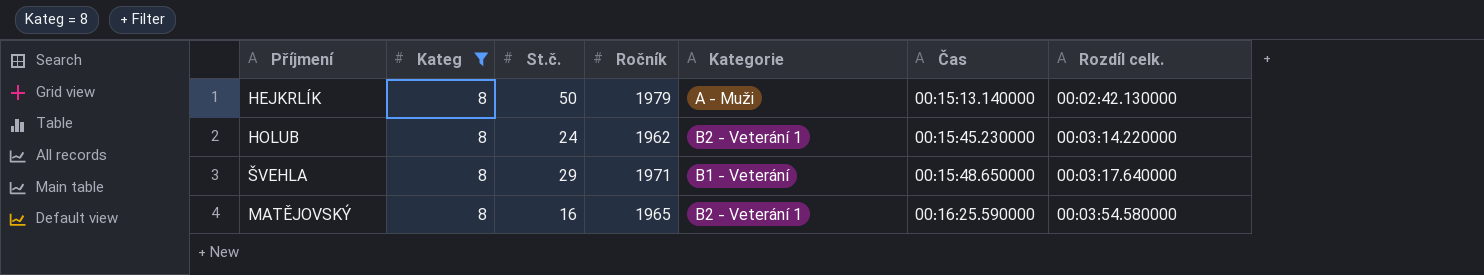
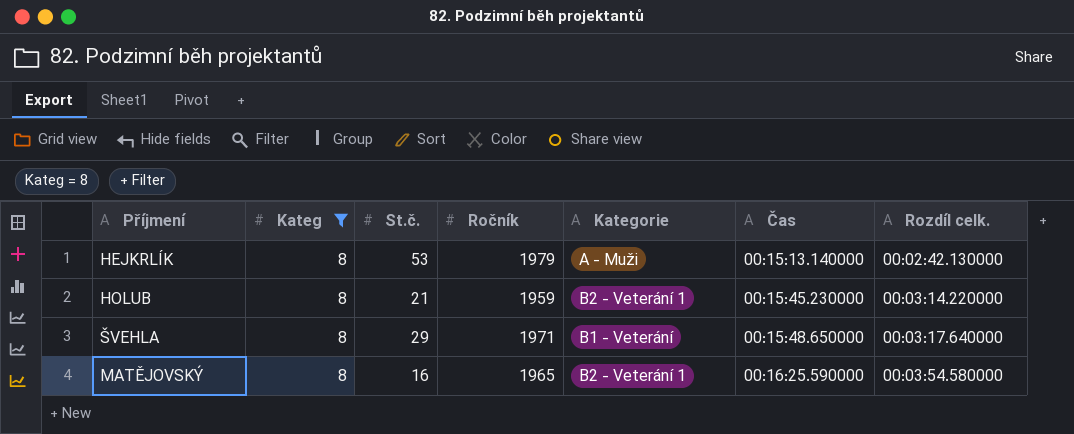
HEJKRLÍK | St.č.: 50 -> 53
HOLUB | St.č.: 24 -> 21
HOLUB | Ročník: 1962 -> 1959

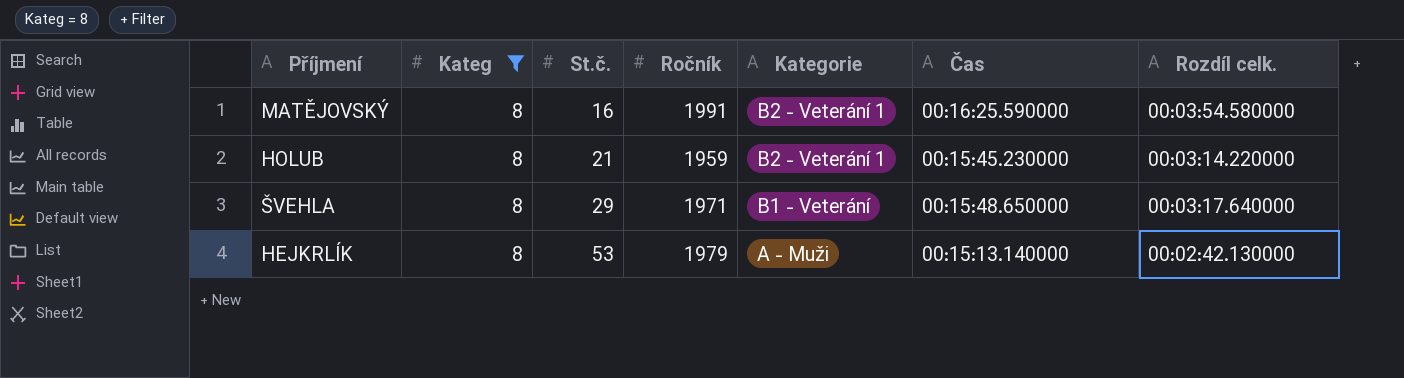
row order: Čas ascending -> St.č. ascending
MATĚJOVSKÝ | Ročník: 1965 -> 1991

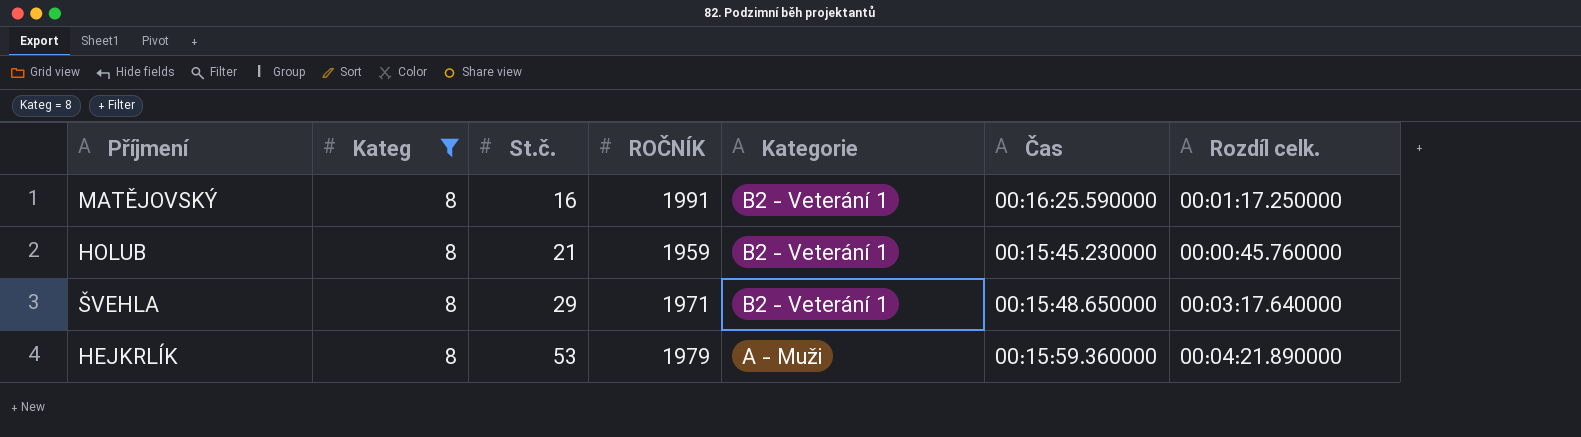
column name: Ročník -> ROČNÍK
MATĚJOVSKÝ | Rozdíl celk.: 00:03:54.580000 -> 00:01:17.250000
HOLUB | Rozdíl celk.: 00:03:14.220000 -> 00:00:45.760000
ŠVEHLA | Kategorie: B1 - Veterání -> B2 - Veterání 1
HEJKRLÍK | Čas: 00:15:13.140000 -> 00:15:59.360000
HEJKRLÍK | Rozdíl celk.: 00:02:42.130000 -> 00:04:21.890000

